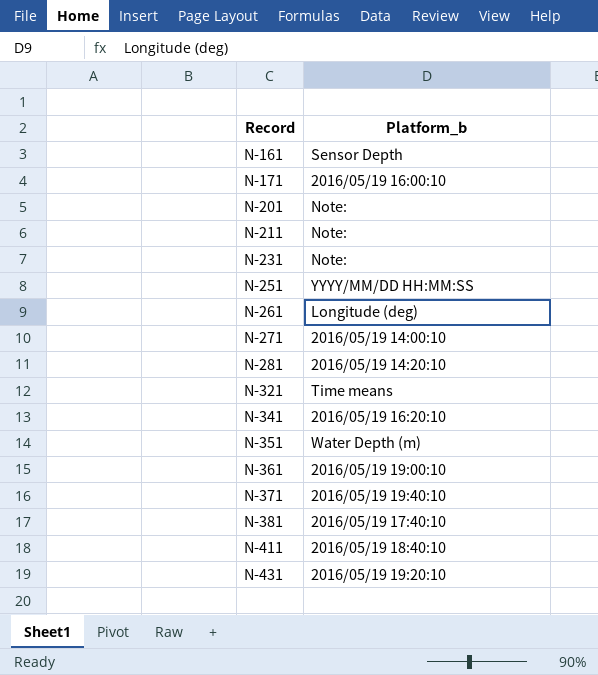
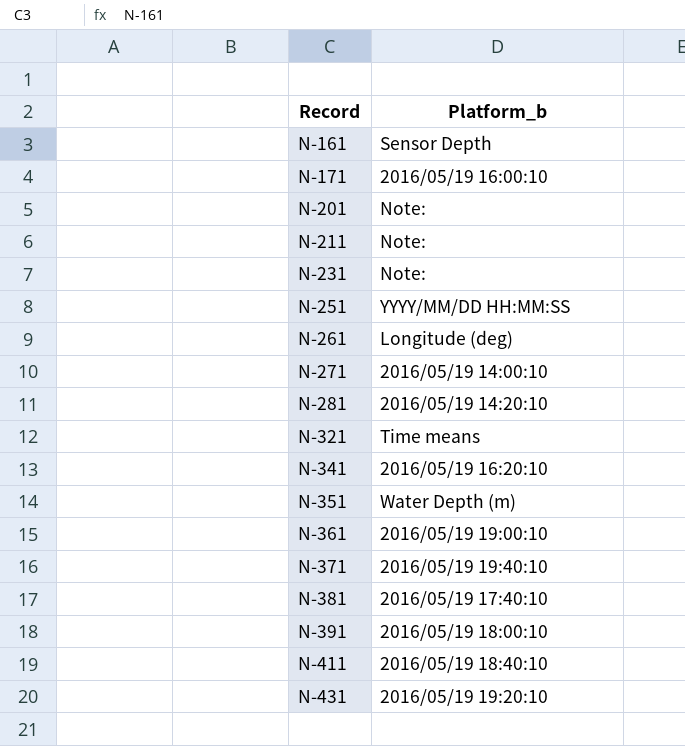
row N-391: none -> 2016/05/19 18:00:10

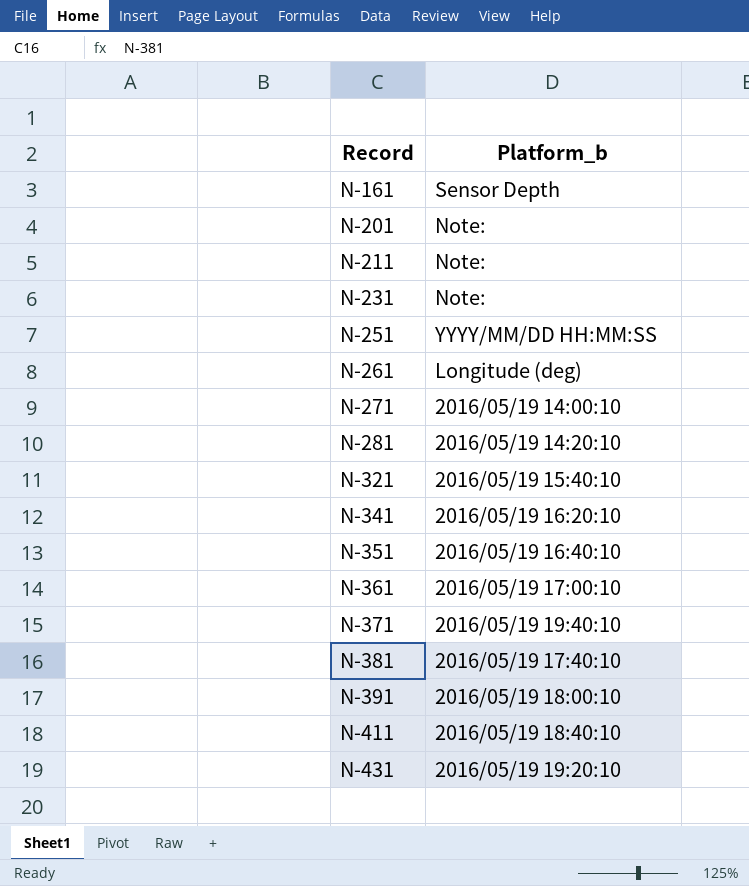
row N-171: 2016/05/19 16:00:10 -> none
N-321 | Platform_b: Time means -> 2016/05/19 15:40:10
N-351 | Platform_b: Water Depth (m) -> 2016/05/19 16:40:10
N-361 | Platform_b: 2016/05/19 19:00:10 -> 2016/05/19 17:00:10

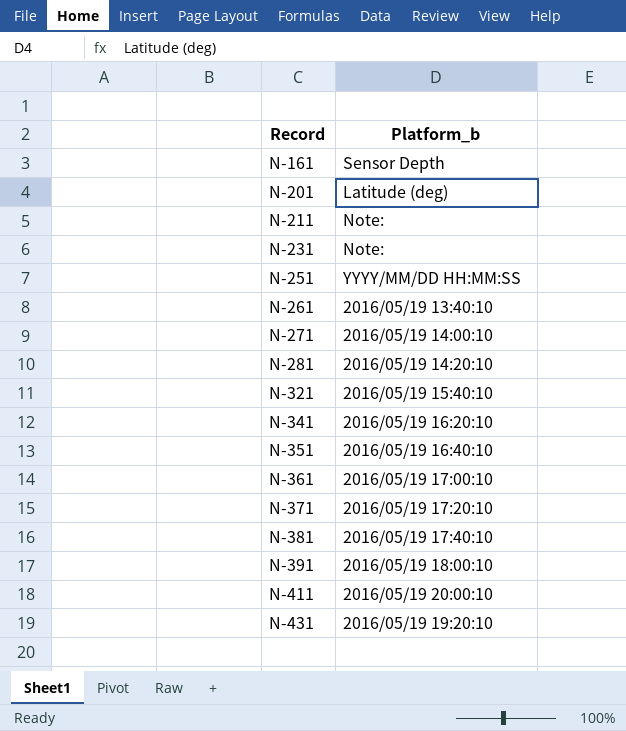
N-201 | Platform_b: Note: -> Latitude (deg)
N-261 | Platform_b: Longitude (deg) -> 2016/05/19 13:40:10
N-371 | Platform_b: 2016/05/19 19:40:10 -> 2016/05/19 17:20:10
N-411 | Platform_b: 2016/05/19 18:40:10 -> 2016/05/19 20:00:10

